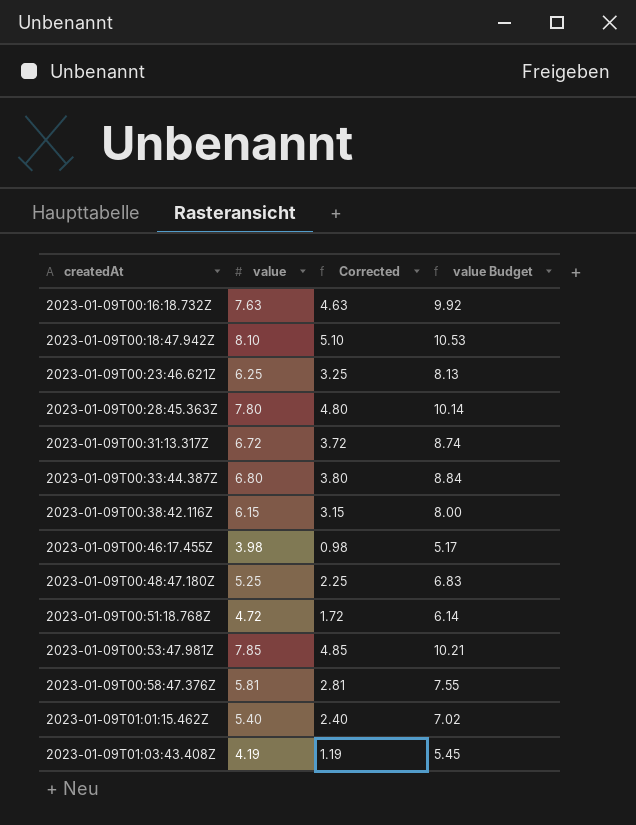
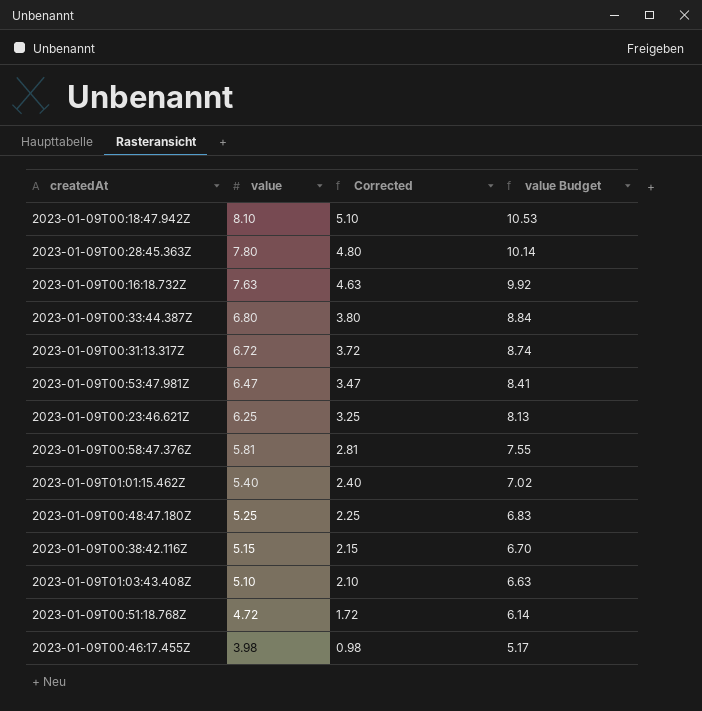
row order: createdAt ascending -> value descending
2023-01-09T00:53:47.981Z | value: 7.85 -> 6.47
2023-01-09T00:53:47.981Z | Corrected: 4.85 -> 3.47
2023-01-09T00:53:47.981Z | value Budget: 10.21 -> 8.41
2023-01-09T00:38:42.116Z | value: 6.15 -> 5.15
2023-01-09T00:38:42.116Z | Corrected: 3.15 -> 2.15
2023-01-09T00:38:42.116Z | value Budget: 8.00 -> 6.70
2023-01-09T01:03:43.408Z | value: 4.19 -> 5.10
2023-01-09T01:03:43.408Z | Corrected: 1.19 -> 2.10
2023-01-09T01:03:43.408Z | value Budget: 5.45 -> 6.63

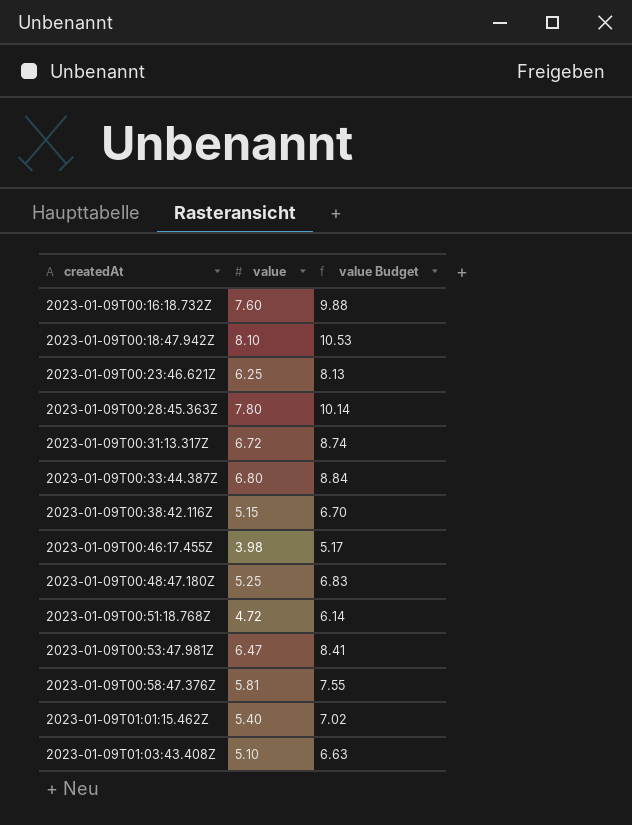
row order: value descending -> createdAt ascending
column Corrected | formula: [value] - 3 -> none
2023-01-09T00:16:18.732Z | value: 7.63 -> 7.60
2023-01-09T00:16:18.732Z | value Budget: 9.92 -> 9.88

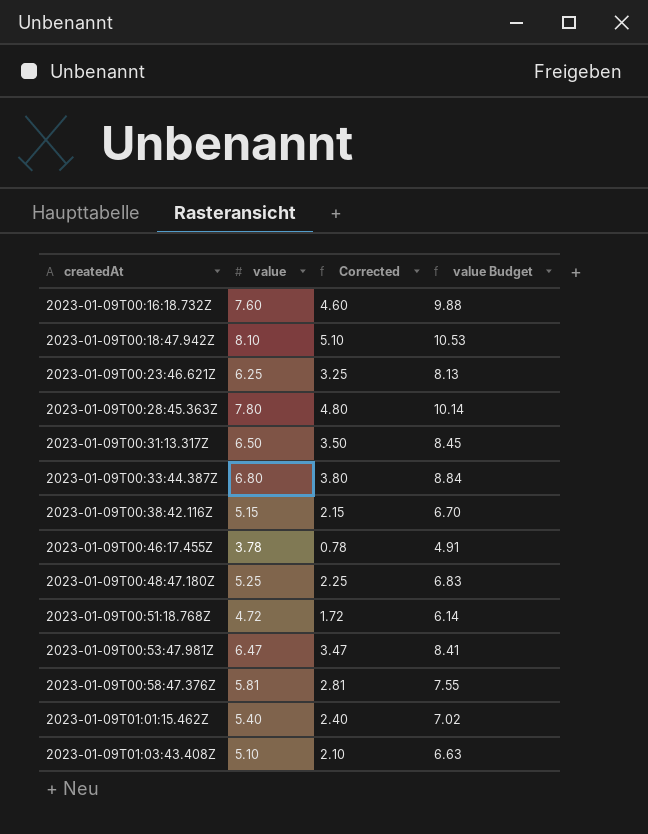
column Corrected | formula: none -> [value] - 3
2023-01-09T00:31:13.317Z | value: 6.72 -> 6.50
2023-01-09T00:31:13.317Z | value Budget: 8.74 -> 8.45
2023-01-09T00:46:17.455Z | value: 3.98 -> 3.78
2023-01-09T00:46:17.455Z | value Budget: 5.17 -> 4.91

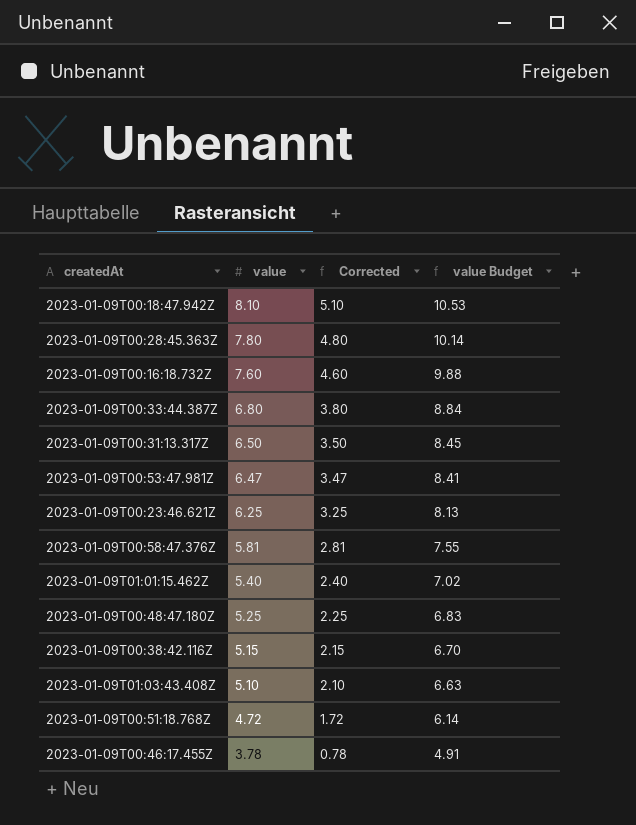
row order: createdAt ascending -> value descending

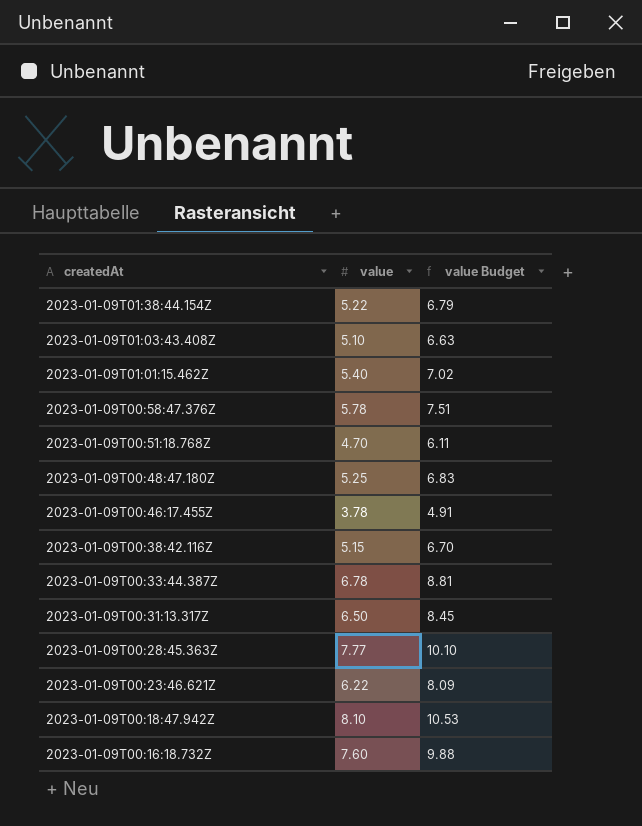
row order: value descending -> createdAt descending
column Corrected | formula: [value] - 3 -> none
row 2023-01-09T00:53:47.981Z: 6.47 | 3.47 | 8.41 -> none
row 2023-01-09T01:38:44.154Z: none -> 5.22 | 6.79
2023-01-09T00:58:47.376Z | value: 5.81 -> 5.78
2023-01-09T00:58:47.376Z | value Budget: 7.55 -> 7.51
2023-01-09T00:51:18.768Z | value: 4.72 -> 4.70
2023-01-09T00:51:18.768Z | value Budget: 6.14 -> 6.11
2023-01-09T00:33:44.387Z | value: 6.80 -> 6.78
2023-01-09T00:33:44.387Z | value Budget: 8.84 -> 8.81
2023-01-09T00:28:45.363Z | value: 7.80 -> 7.77
2023-01-09T00:28:45.363Z | value Budget: 10.14 -> 10.10
2023-01-09T00:23:46.621Z | value: 6.25 -> 6.22
2023-01-09T00:23:46.621Z | value Budget: 8.13 -> 8.09

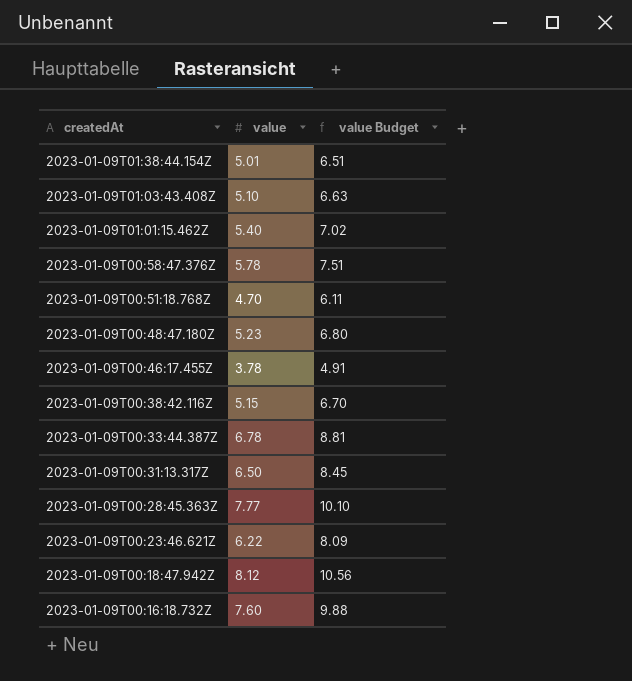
2023-01-09T01:38:44.154Z | value: 5.22 -> 5.01
2023-01-09T01:38:44.154Z | value Budget: 6.79 -> 6.51
2023-01-09T00:48:47.180Z | value: 5.25 -> 5.23
2023-01-09T00:48:47.180Z | value Budget: 6.83 -> 6.80
2023-01-09T00:18:47.942Z | value: 8.10 -> 8.12
2023-01-09T00:18:47.942Z | value Budget: 10.53 -> 10.56

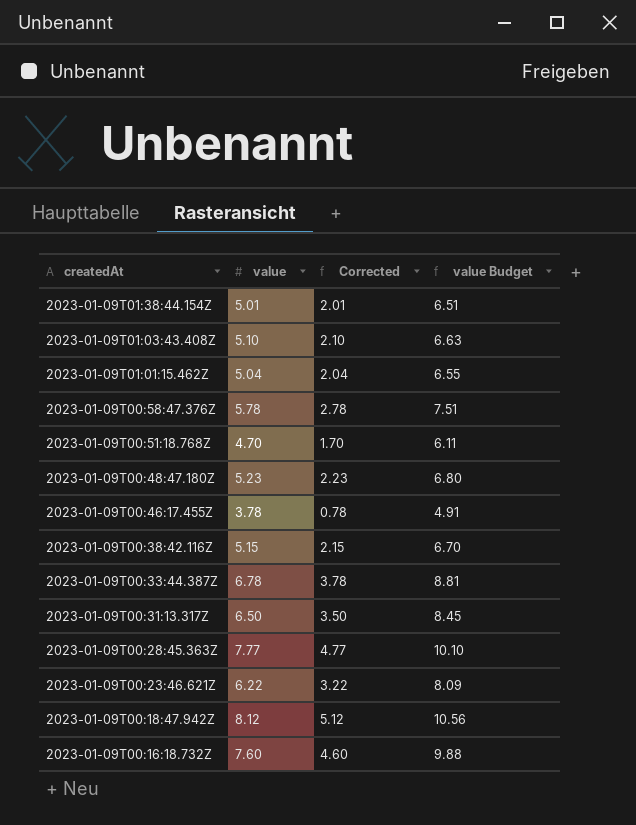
column Corrected | formula: none -> [value] - 3
2023-01-09T01:01:15.462Z | value: 5.40 -> 5.04
2023-01-09T01:01:15.462Z | value Budget: 7.02 -> 6.55

